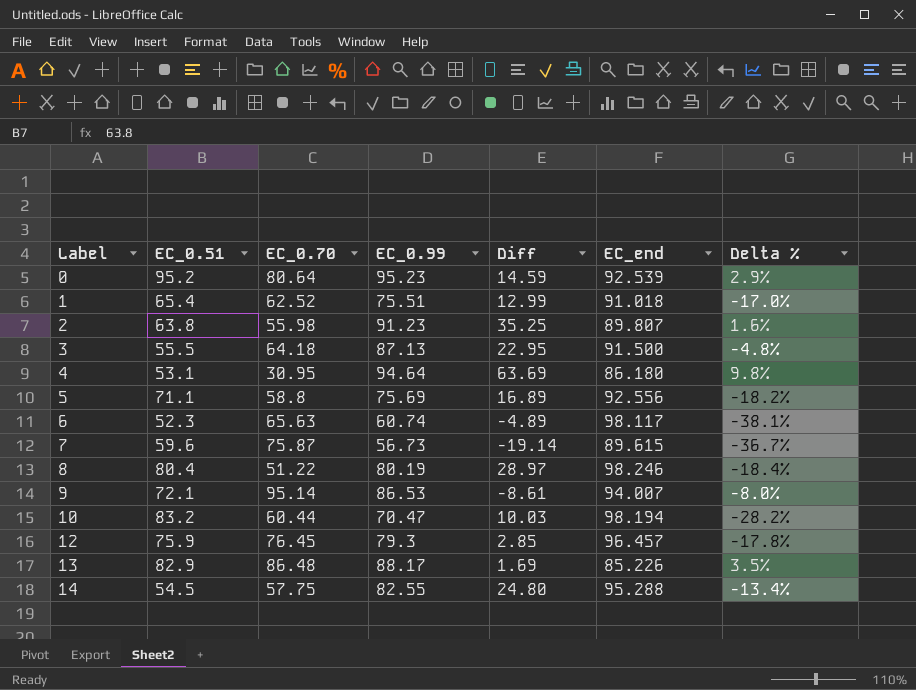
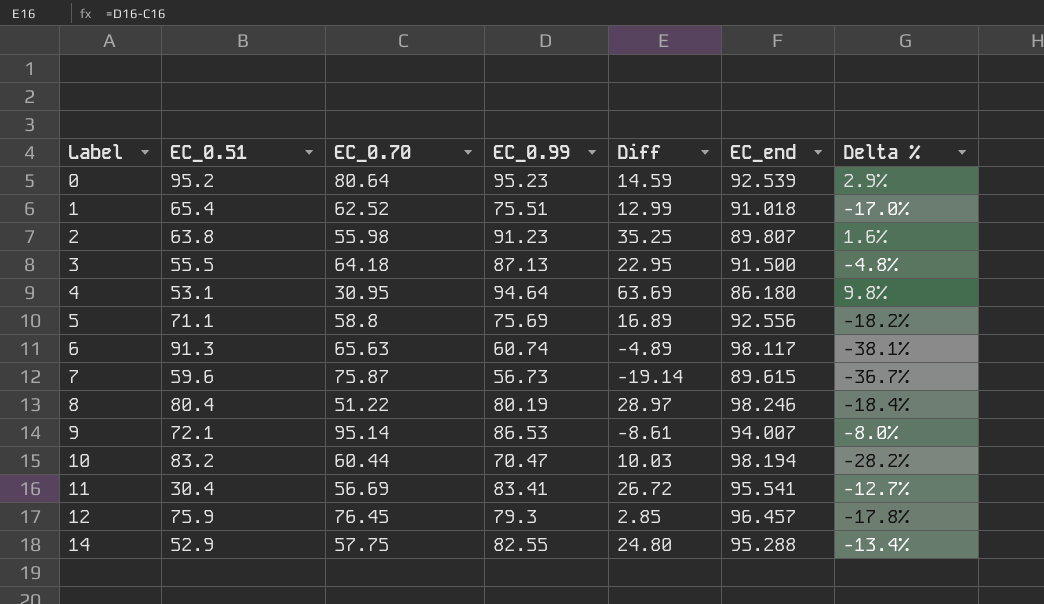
row 13: 82.9 | 86.48 | 88.17 | 1.69 | 85.226 | 3.5% -> none
6 | EC_0.51: 52.3 -> 91.3
row 11: none -> 30.4 | 56.69 | 83.41 | 26.72 | 95.541 | -12.7%
14 | EC_0.51: 54.5 -> 52.9

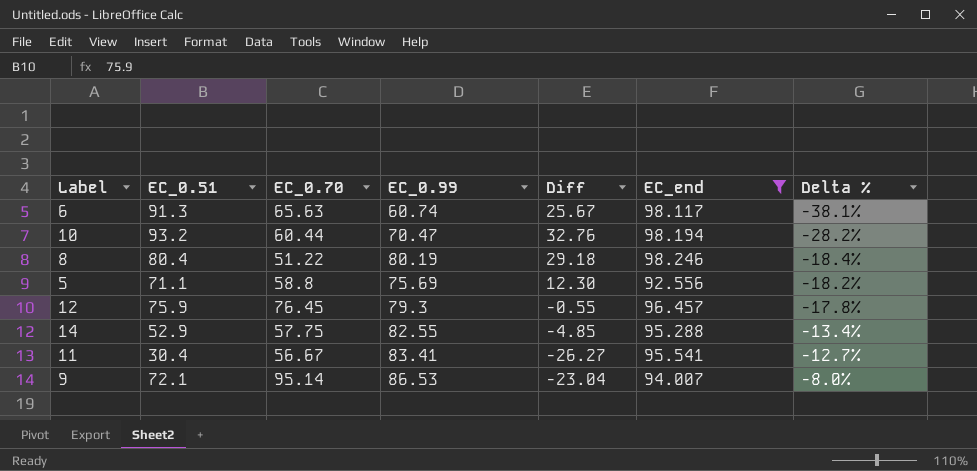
filter: none -> EC_end >= 92.556
row order: Label ascending -> Delta % ascending
column Diff | formula: [EC_0.99] - [EC_0.70] -> [EC_0.51] - [EC_0.70]
10 | EC_0.51: 83.2 -> 93.2
11 | EC_0.70: 56.69 -> 56.67

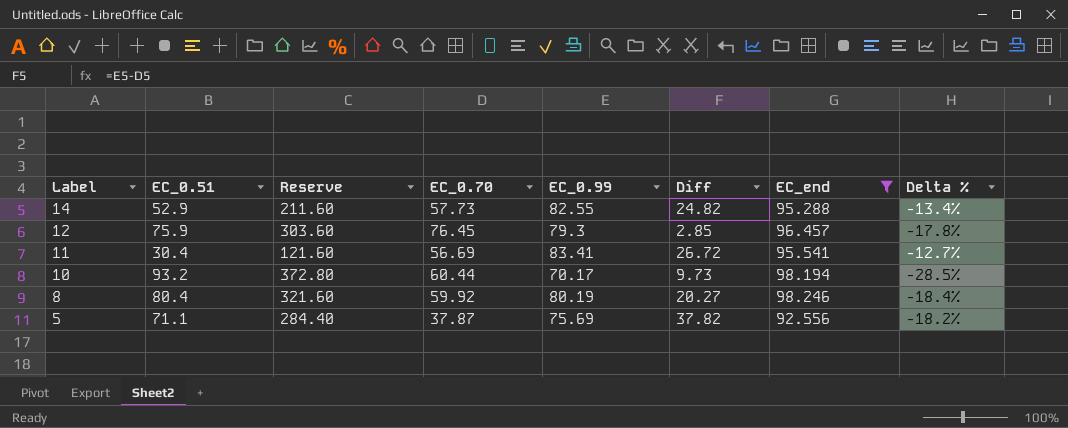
row order: Delta % ascending -> Label descending
column Reserve | formula: none -> [EC_0.51] * 4
column Diff | formula: [EC_0.51] - [EC_0.70] -> [EC_0.99] - [EC_0.70]
row 6: 91.3 | 65.63 | 60.74 | 25.67 | 98.117 | -38.1% -> none
row 9: 72.1 | 95.14 | 86.53 | -23.04 | 94.007 | -8.0% -> none
14 | EC_0.70: 57.75 -> 57.73
11 | EC_0.70: 56.67 -> 56.69
10 | EC_0.99: 70.47 -> 70.17
10 | Delta %: -28.2% -> -28.5%
8 | EC_0.70: 51.22 -> 59.92
5 | EC_0.70: 58.8 -> 37.87

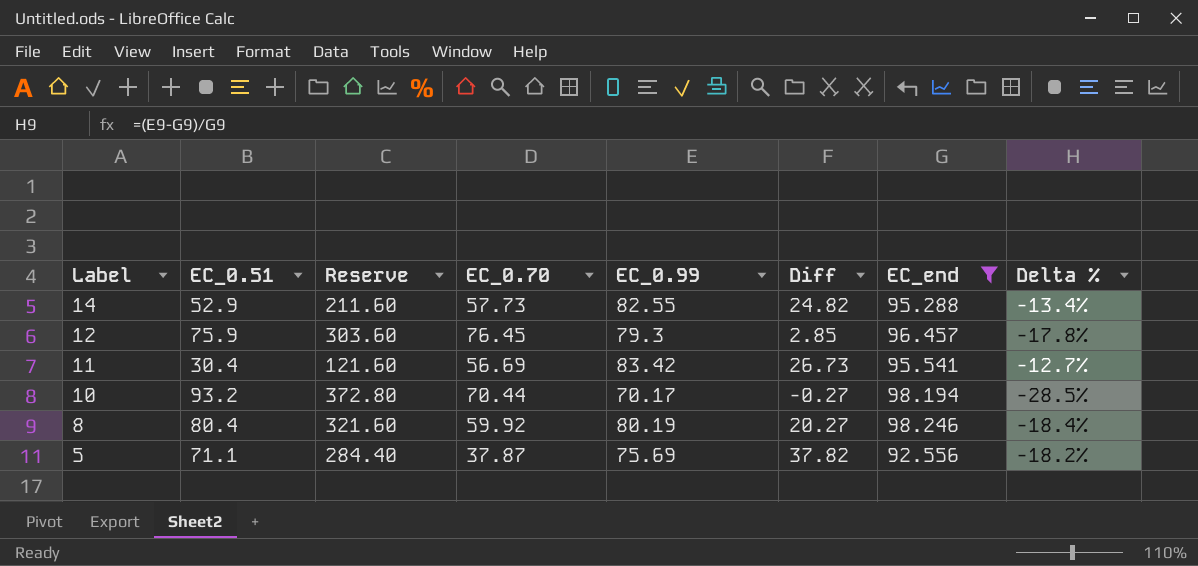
11 | EC_0.99: 83.41 -> 83.42
11 | Diff: 26.72 -> 26.73
10 | EC_0.70: 60.44 -> 70.44
10 | Diff: 9.73 -> -0.27

